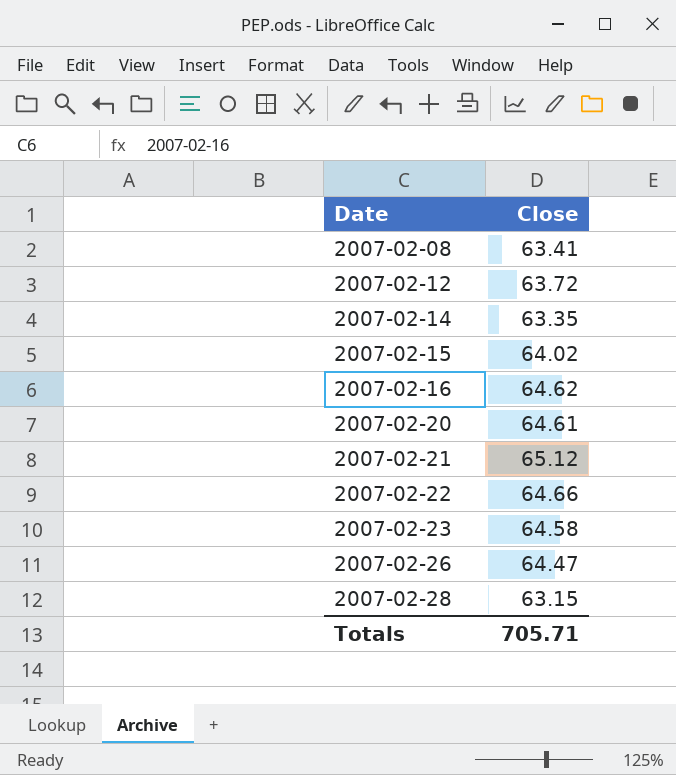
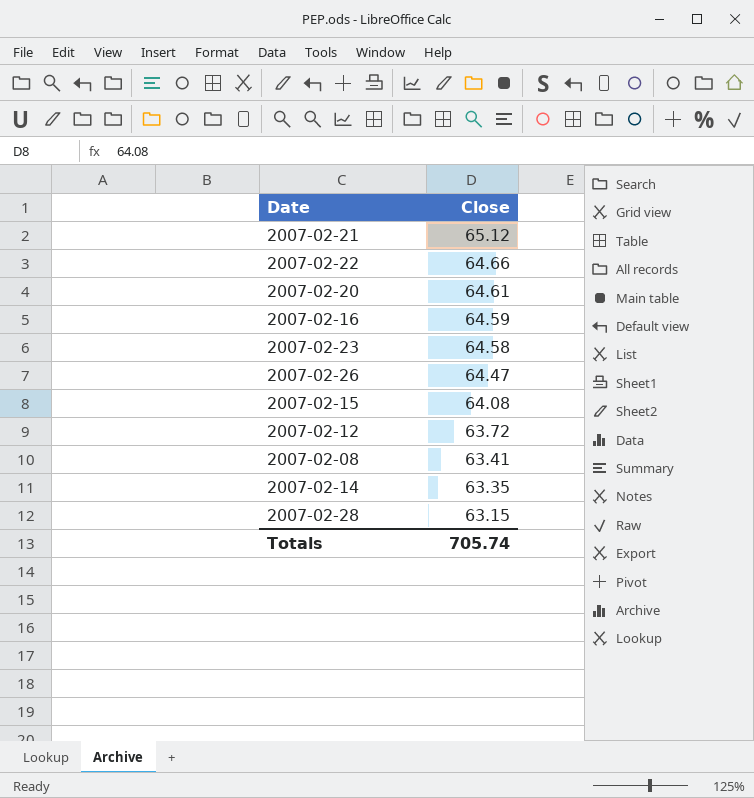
row order: Date ascending -> Close descending
2007-02-16 | Close: 64.62 -> 64.59
2007-02-15 | Close: 64.02 -> 64.08
Totals | Close: 705.71 -> 705.74

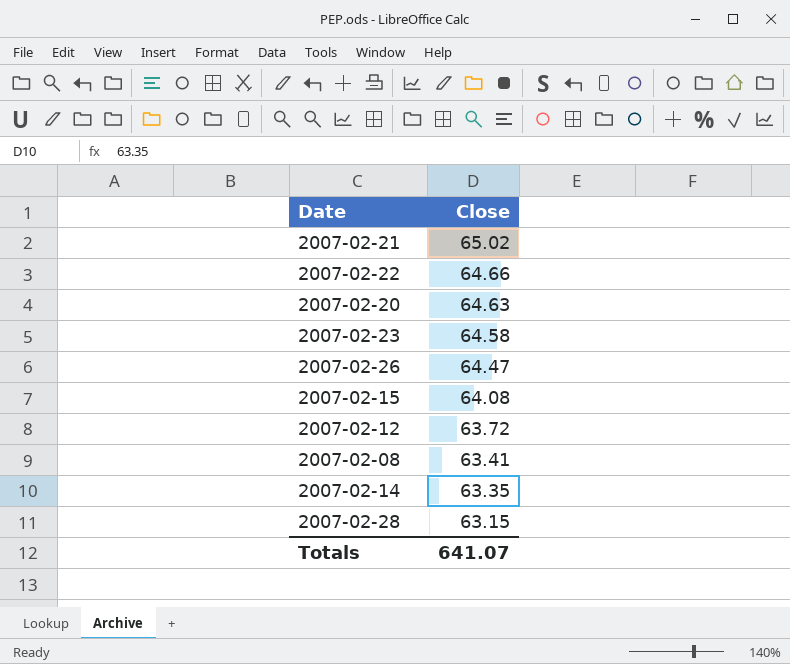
row 2007-02-16: 64.59 -> none
2007-02-21 | Close: 65.12 -> 65.02
2007-02-20 | Close: 64.61 -> 64.63
Totals | Close: 705.74 -> 641.07

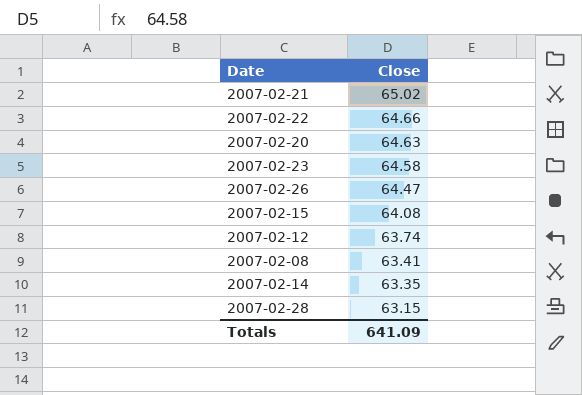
2007-02-12 | Close: 63.72 -> 63.74
Totals | Close: 641.07 -> 641.09

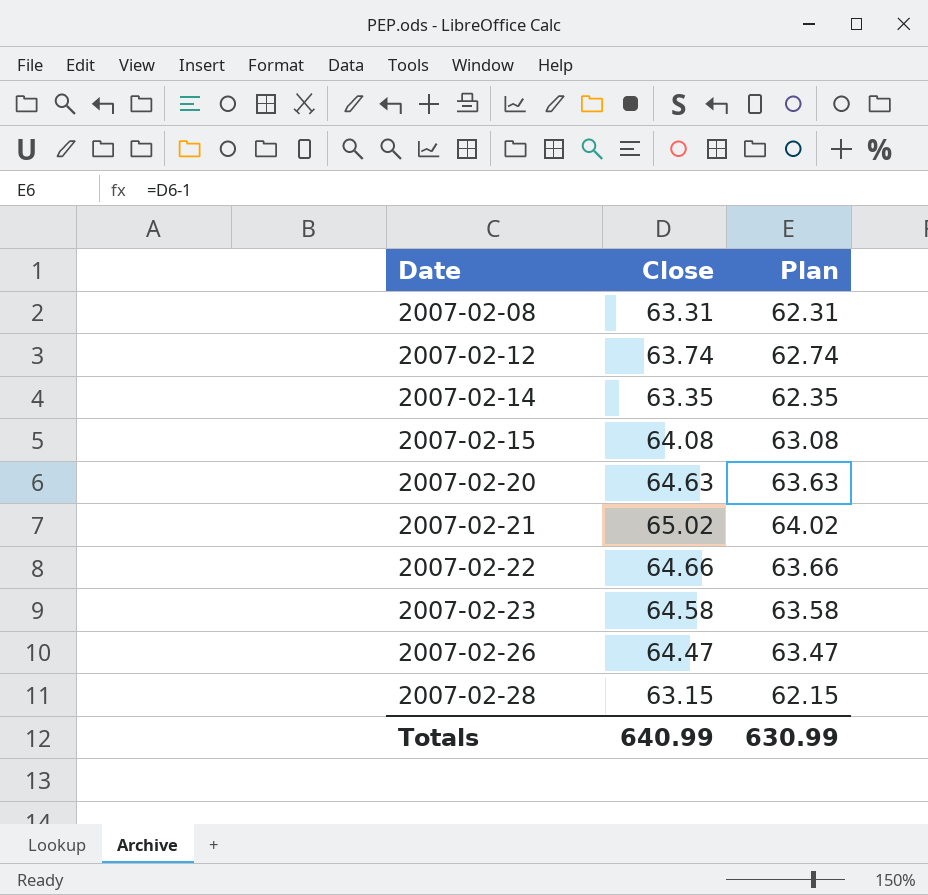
row order: Close descending -> Date ascending
column Plan | formula: none -> [Close] - 1
2007-02-08 | Close: 63.41 -> 63.31
Totals | Close: 641.09 -> 640.99

